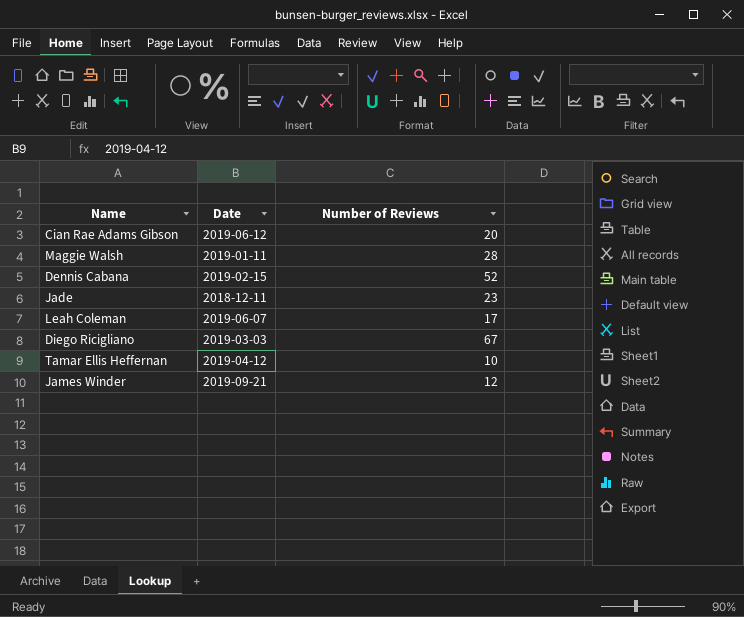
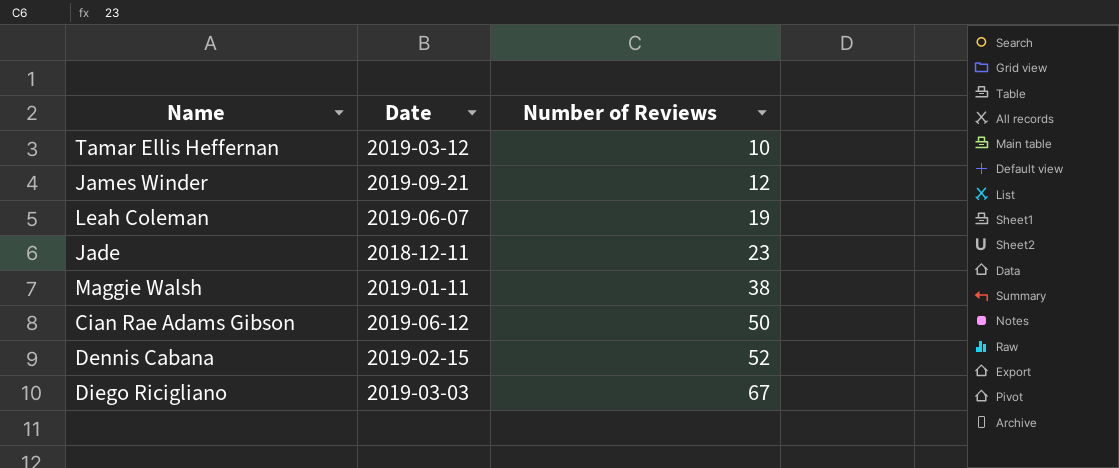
row order: none -> Number of Reviews ascending
Tamar Ellis Heffernan | Date: 2019-04-12 -> 2019-03-12
Leah Coleman | Number of Reviews: 17 -> 19
Maggie Walsh | Number of Reviews: 28 -> 38
Cian Rae Adams Gibson | Number of Reviews: 20 -> 50

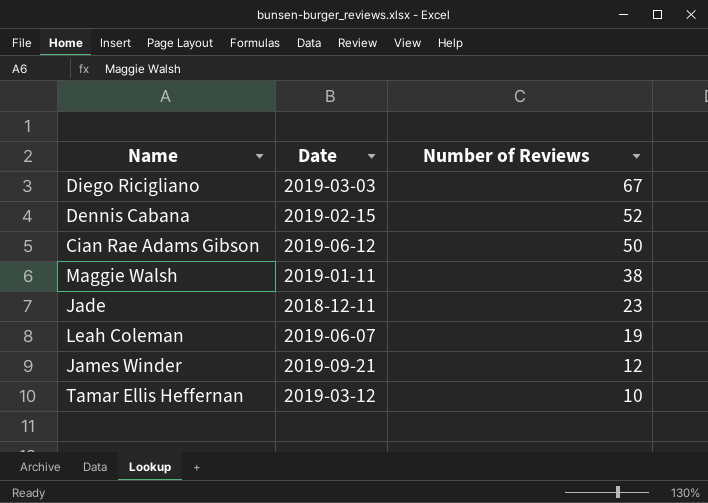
row order: Number of Reviews ascending -> Number of Reviews descending

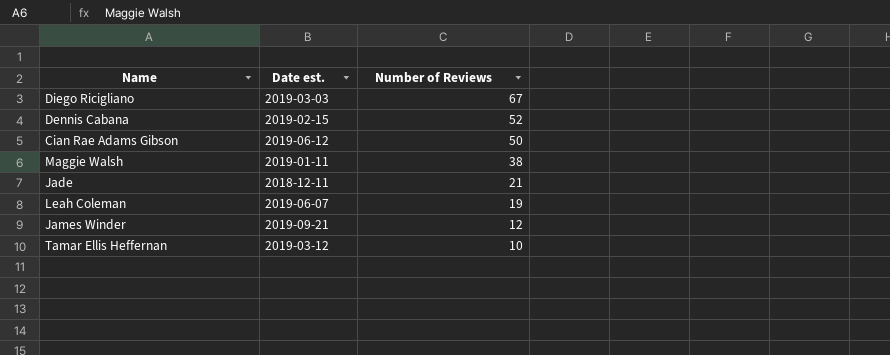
column name: Date -> Date est.
Jade | Number of Reviews: 23 -> 21

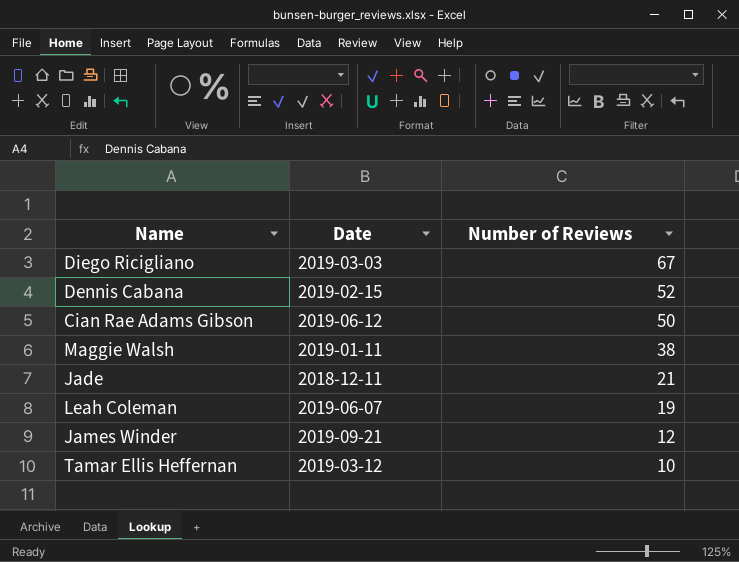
column name: Date est. -> Date

